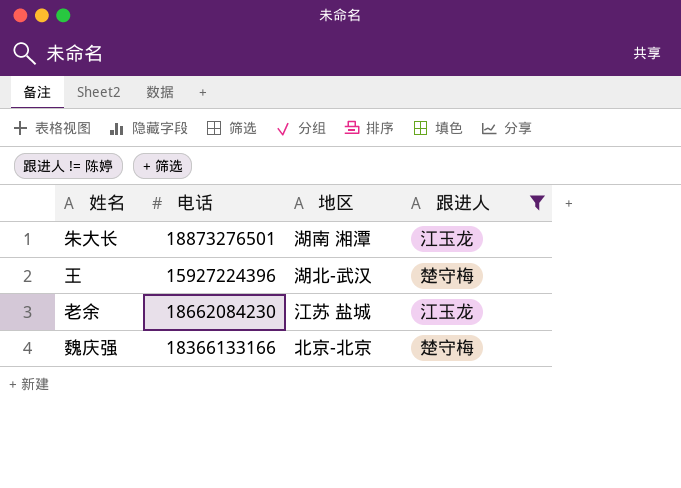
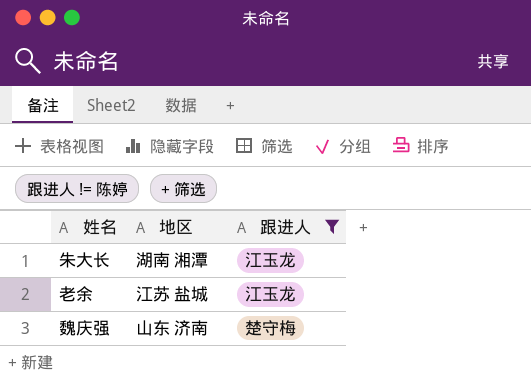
column 电话 | position: 2 -> none
row 王: 15927224396 | 湖北-武汉 | 楚守梅 -> none
魏庆强 | 地区: 北京-北京 -> 山东 济南

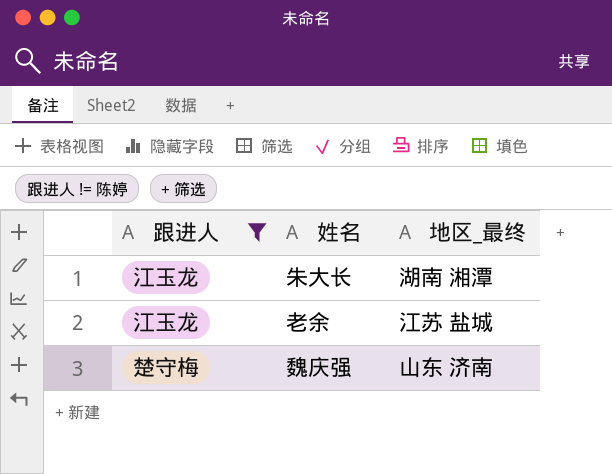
column 跟进人 | position: 3 -> 1
column name: 地区 -> 地区_最终

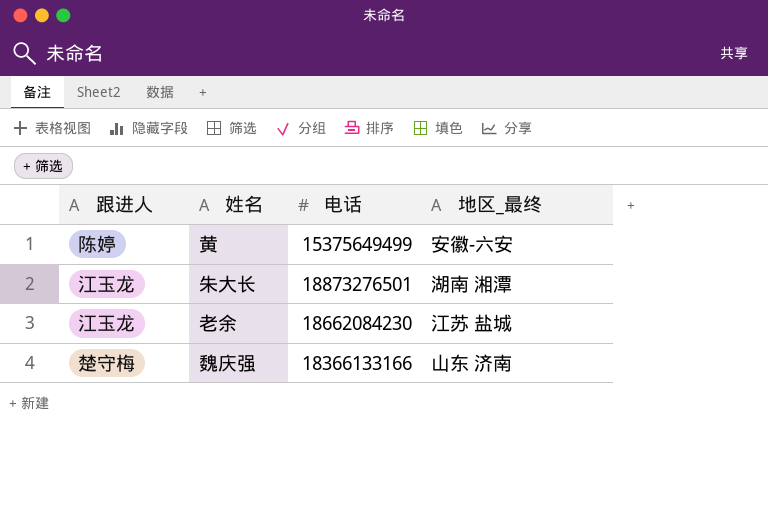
filter: 跟进人 != 陈婷 -> none
column 电话 | position: none -> 3

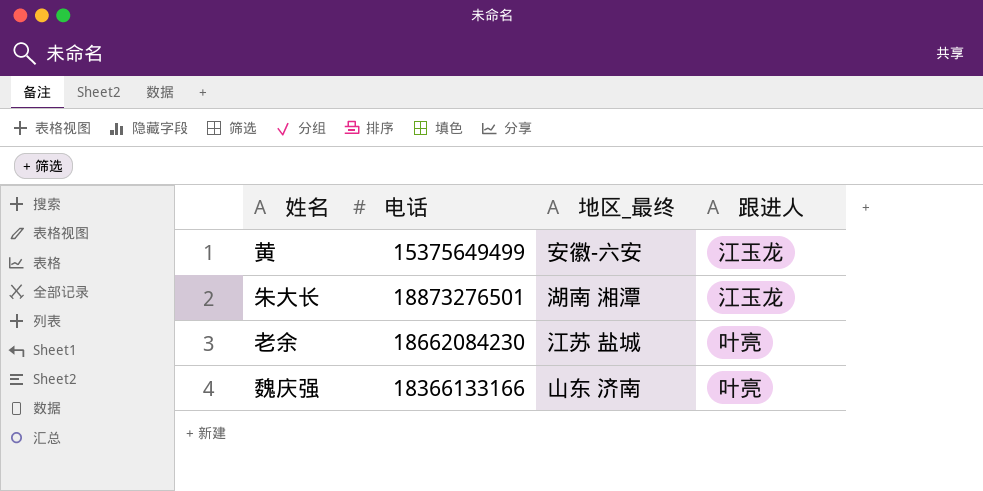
column 跟进人 | position: 1 -> 4
黄 | 跟进人: 陈婷 -> 江玉龙
老余 | 跟进人: 江玉龙 -> 叶亮
魏庆强 | 跟进人: 楚守梅 -> 叶亮

